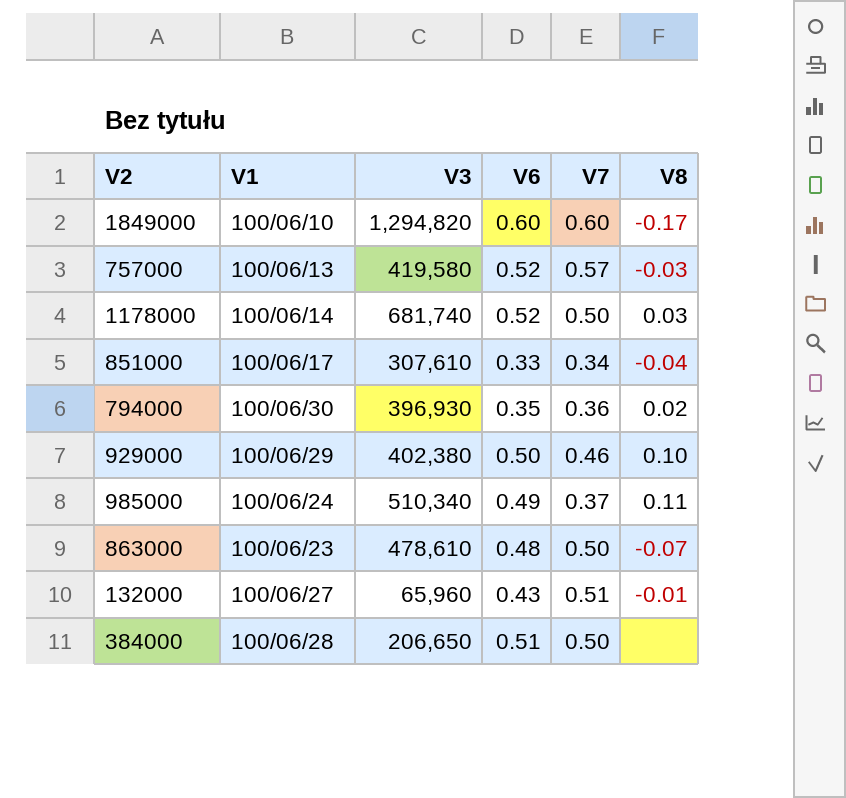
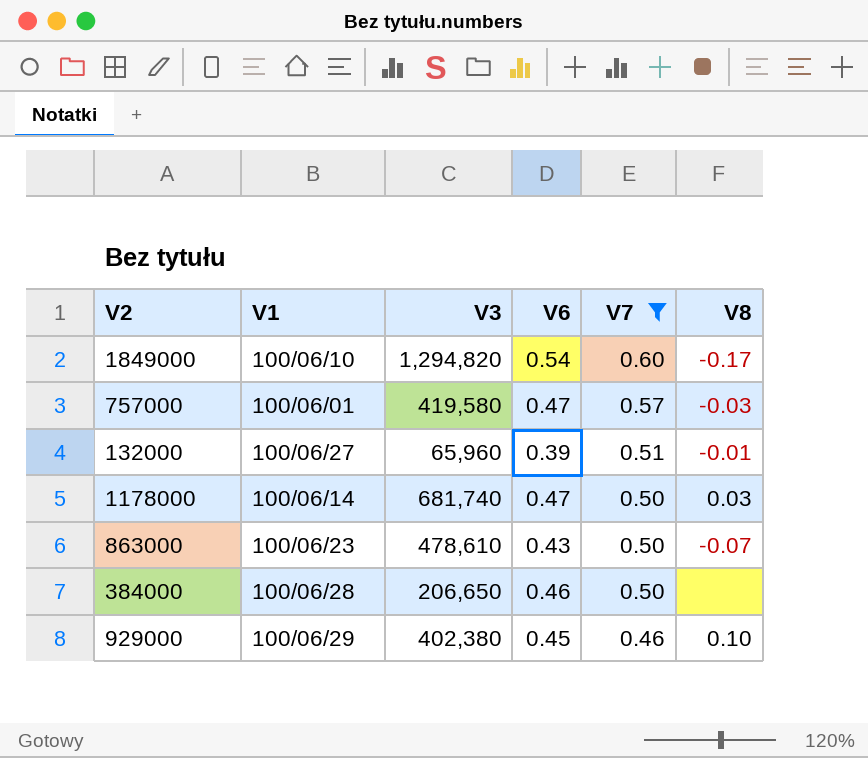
filter: none -> V7 >= 0.46
row order: none -> V7 descending
1849000 | V6: 0.60 -> 0.54
757000 | V1: 100/06/13 -> 100/06/01
757000 | V6: 0.52 -> 0.47
132000 | V6: 0.43 -> 0.39
1178000 | V6: 0.52 -> 0.47
863000 | V6: 0.48 -> 0.43
384000 | V6: 0.51 -> 0.46
929000 | V6: 0.50 -> 0.45

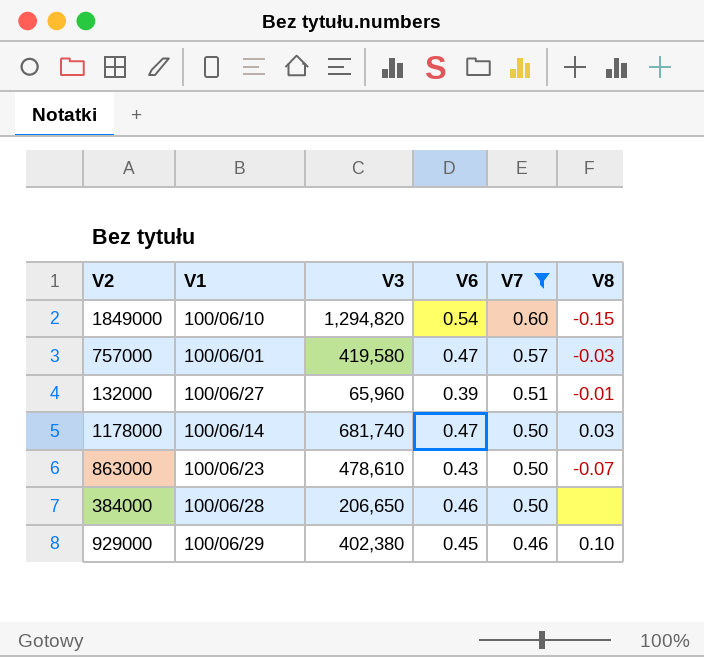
1849000 | V8: -0.17 -> -0.15

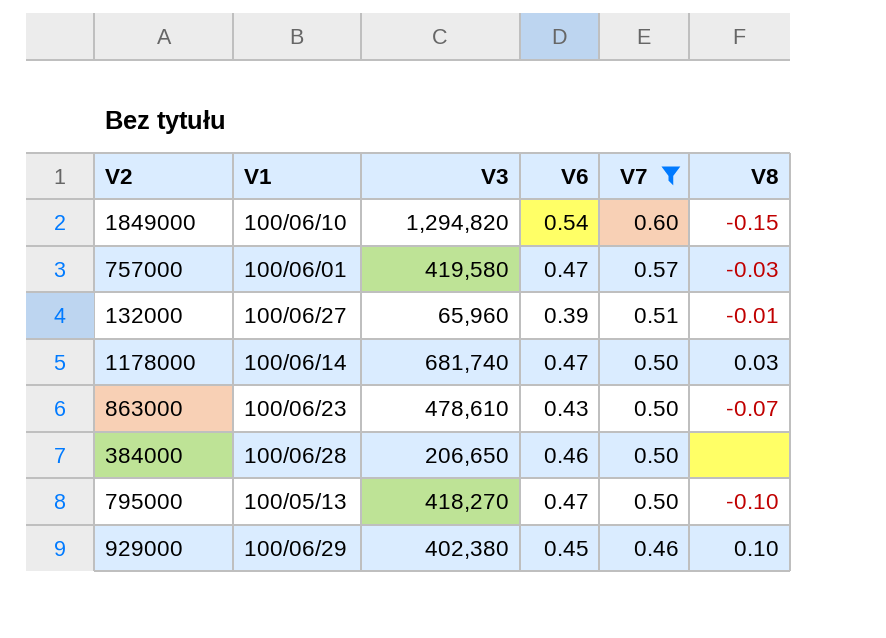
row 795000: none -> 100/05/13 | 418,270 | 0.47 | 0.50 | -0.10

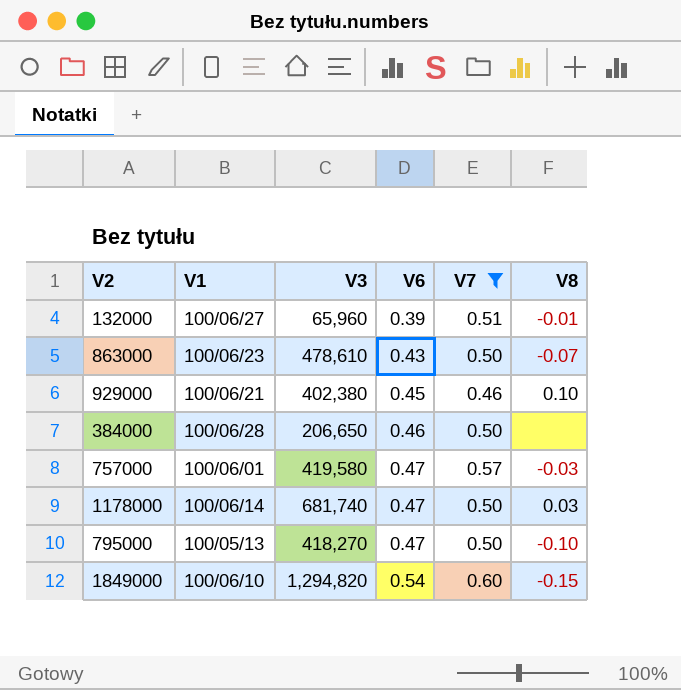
row order: V7 descending -> V6 ascending
929000 | V1: 100/06/29 -> 100/06/21

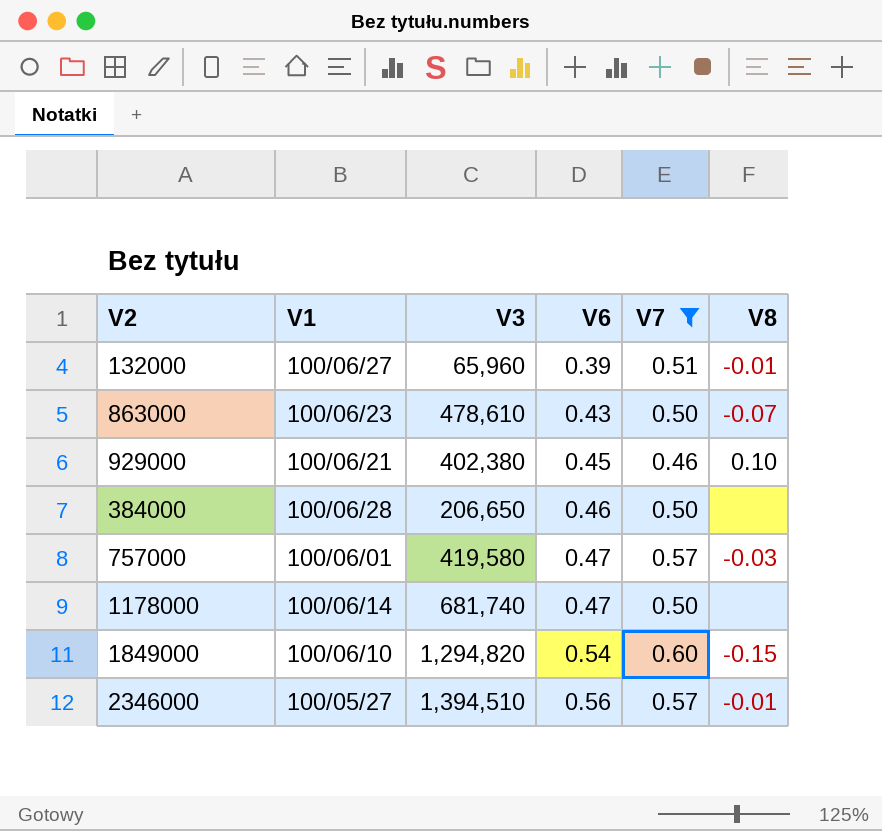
row 795000: 100/05/13 | 418,270 | 0.47 | 0.50 | -0.10 -> none
1178000 | V8: 0.03 -> none
row 2346000: none -> 100/05/27 | 1,394,510 | 0.56 | 0.57 | -0.01

